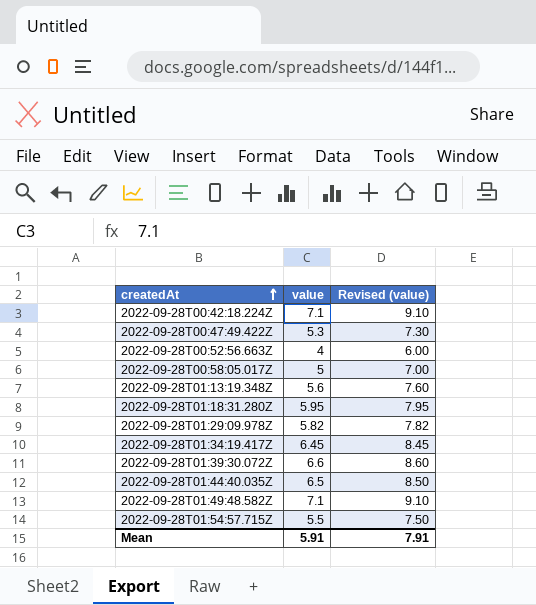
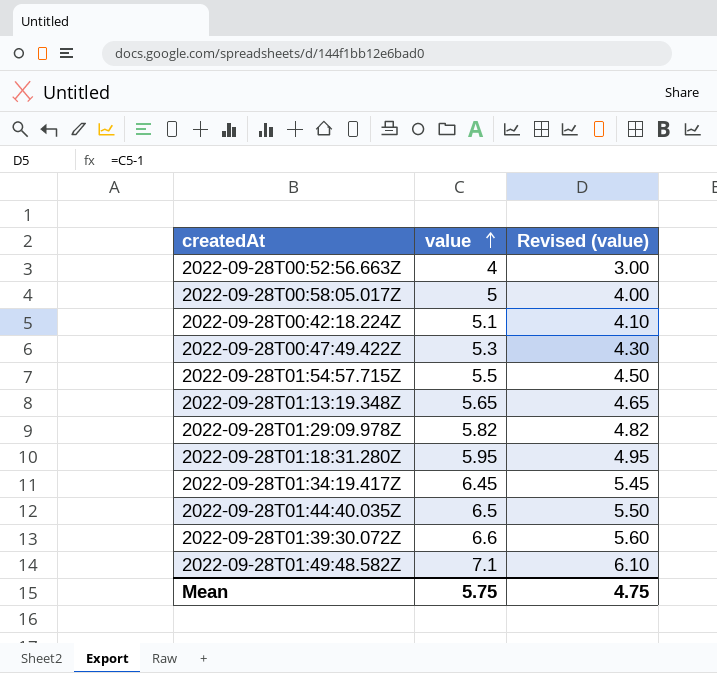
row order: createdAt ascending -> value ascending
column Revised (value) | formula: [value] + 2 -> [value] - 1
2022-09-28T00:42:18.224Z | value: 7.1 -> 5.1
2022-09-28T01:13:19.348Z | value: 5.6 -> 5.65
Mean | value: 5.91 -> 5.75
Mean | Revised (value): 7.91 -> 4.75

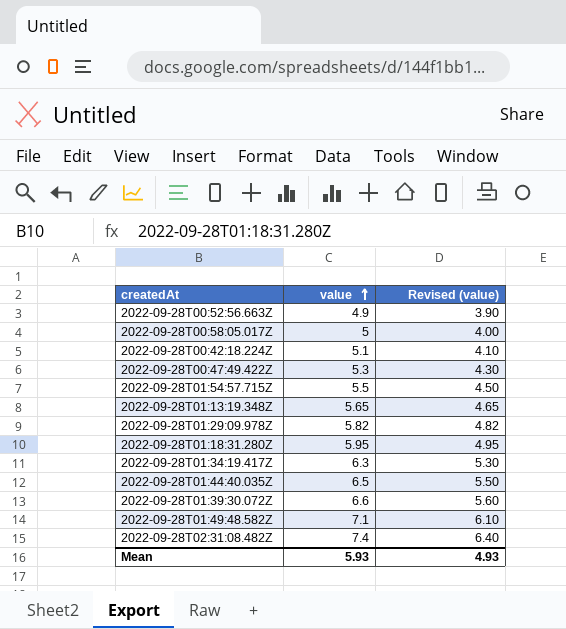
2022-09-28T00:52:56.663Z | value: 4 -> 4.9
2022-09-28T00:52:56.663Z | Revised (value): 3.00 -> 3.90
2022-09-28T01:34:19.417Z | value: 6.45 -> 6.3
2022-09-28T01:34:19.417Z | Revised (value): 5.45 -> 5.30
row 2022-09-28T02:31:08.482Z: none -> 7.4 | 6.40
Mean | value: 5.75 -> 5.93
Mean | Revised (value): 4.75 -> 4.93

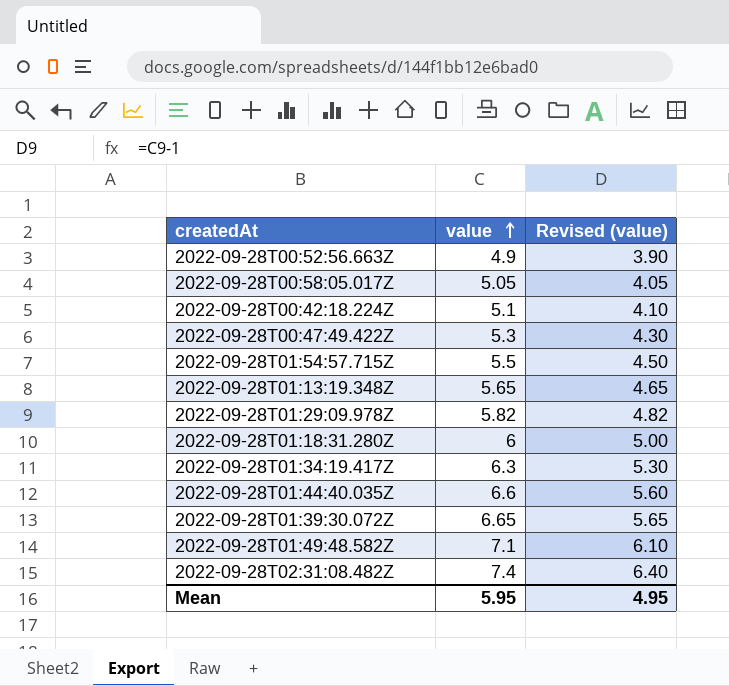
2022-09-28T00:58:05.017Z | value: 5 -> 5.05
2022-09-28T00:58:05.017Z | Revised (value): 4.00 -> 4.05
2022-09-28T01:18:31.280Z | value: 5.95 -> 6
2022-09-28T01:18:31.280Z | Revised (value): 4.95 -> 5.00
2022-09-28T01:44:40.035Z | value: 6.5 -> 6.6
2022-09-28T01:44:40.035Z | Revised (value): 5.50 -> 5.60
2022-09-28T01:39:30.072Z | value: 6.6 -> 6.65
2022-09-28T01:39:30.072Z | Revised (value): 5.60 -> 5.65
Mean | value: 5.93 -> 5.95
Mean | Revised (value): 4.93 -> 4.95

